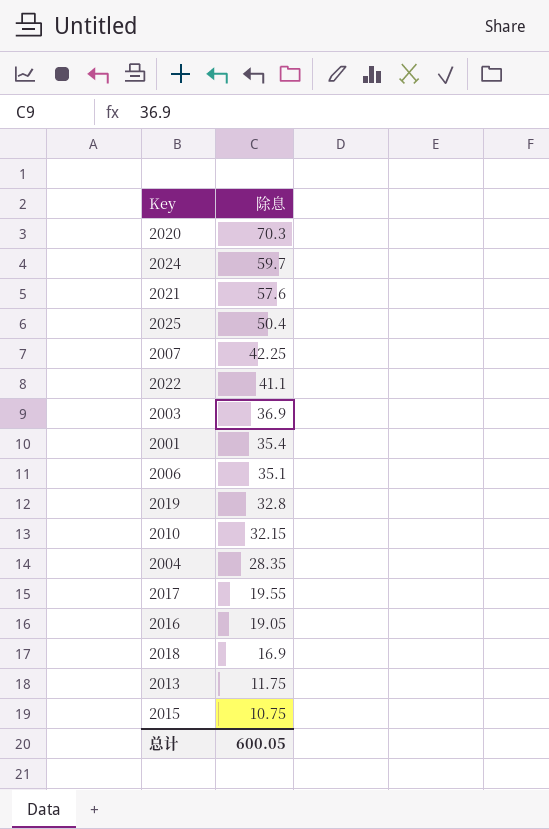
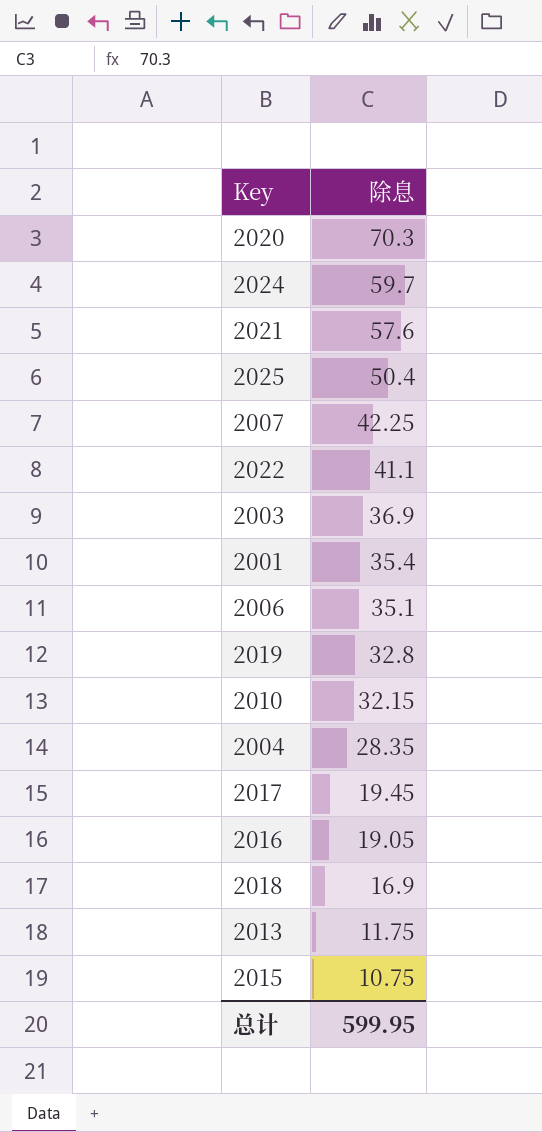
2017 | 除息: 19.55 -> 19.45
总计 | 除息: 600.05 -> 599.95

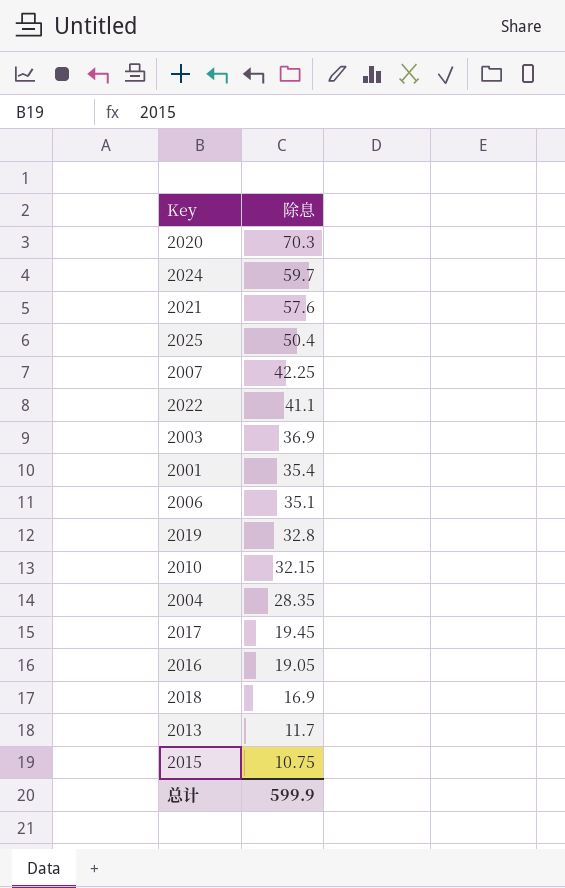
2013 | 除息: 11.75 -> 11.7
总计 | 除息: 599.95 -> 599.9

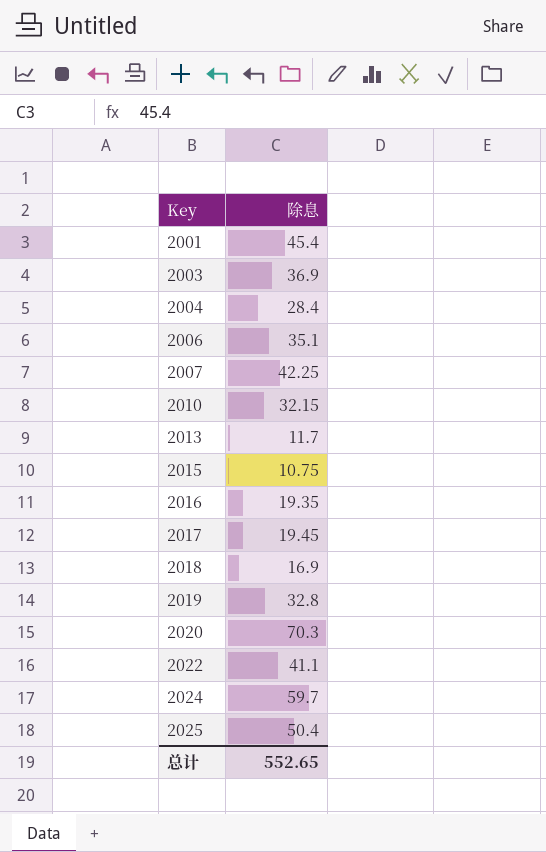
row order: 除息 descending -> Key ascending
row 2021: 57.6 -> none
2001 | 除息: 35.4 -> 45.4
2004 | 除息: 28.35 -> 28.4
2016 | 除息: 19.05 -> 19.35
总计 | 除息: 599.9 -> 552.65

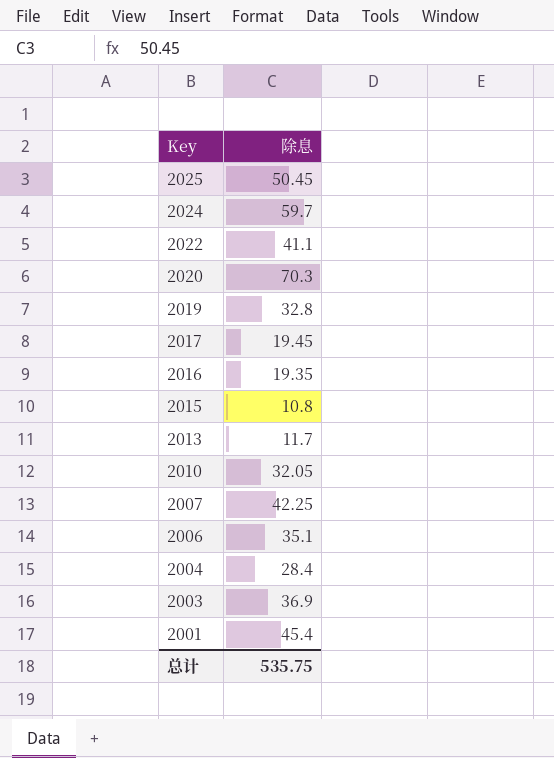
row order: Key ascending -> Key descending
row 2018: 16.9 -> none
2025 | 除息: 50.4 -> 50.45
2015 | 除息: 10.75 -> 10.8
2010 | 除息: 32.15 -> 32.05
总计 | 除息: 552.65 -> 535.75

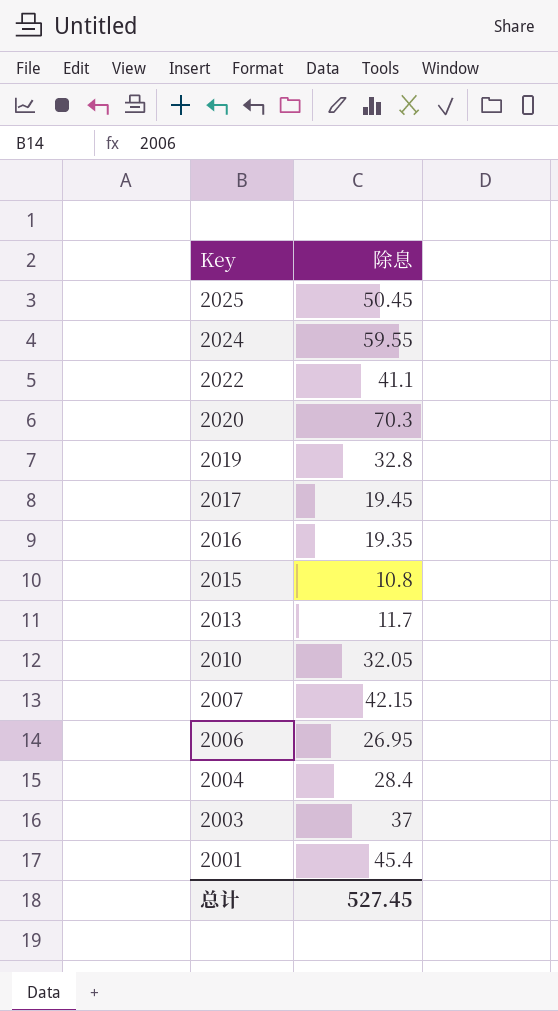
2024 | 除息: 59.7 -> 59.55
2007 | 除息: 42.25 -> 42.15
2006 | 除息: 35.1 -> 26.95
2003 | 除息: 36.9 -> 37
总计 | 除息: 535.75 -> 527.45

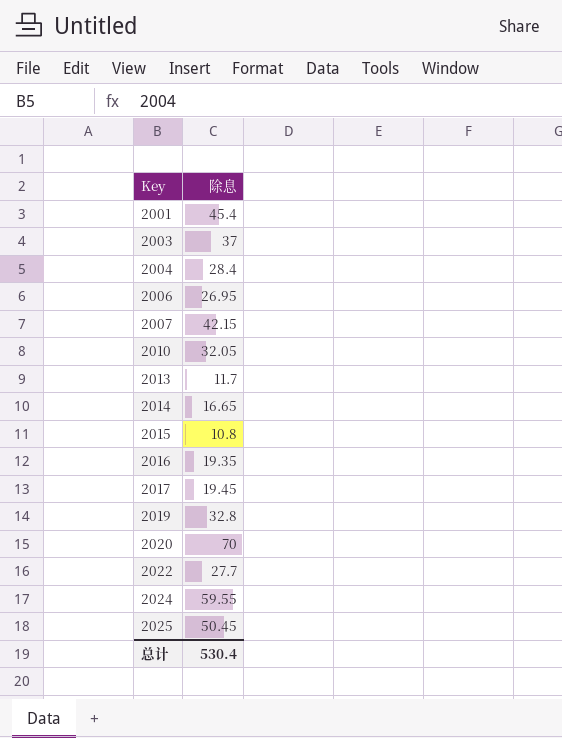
row order: Key descending -> Key ascending
row 2014: none -> 16.65
2020 | 除息: 70.3 -> 70
2022 | 除息: 41.1 -> 27.7
总计 | 除息: 527.45 -> 530.4

